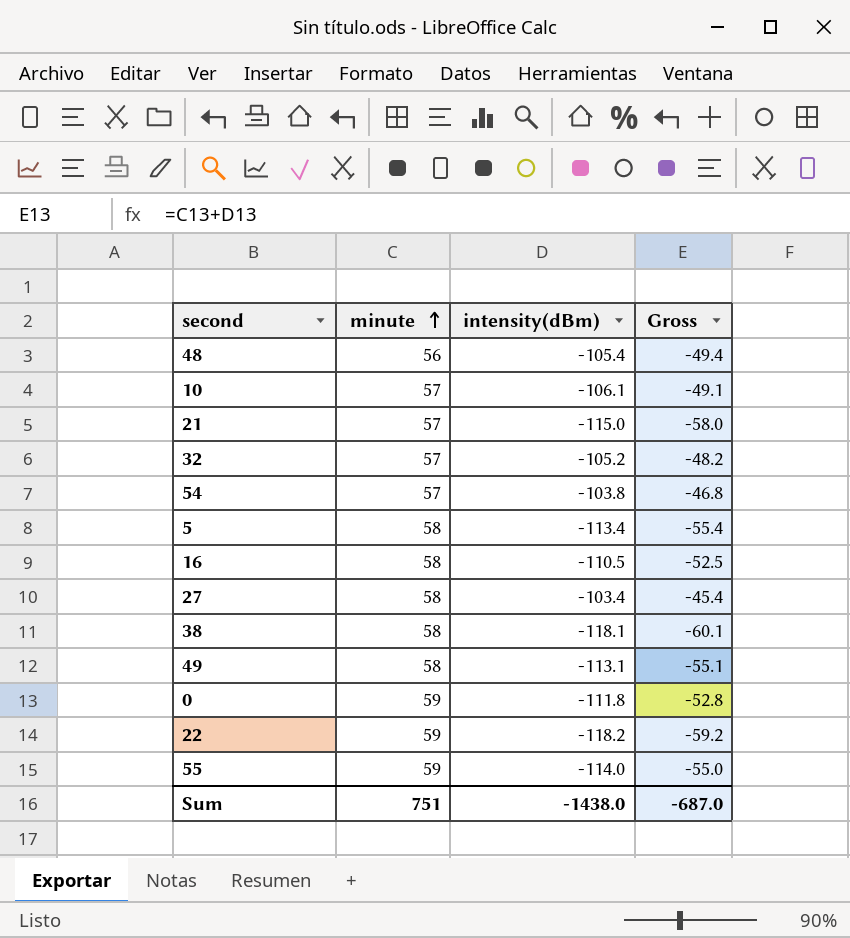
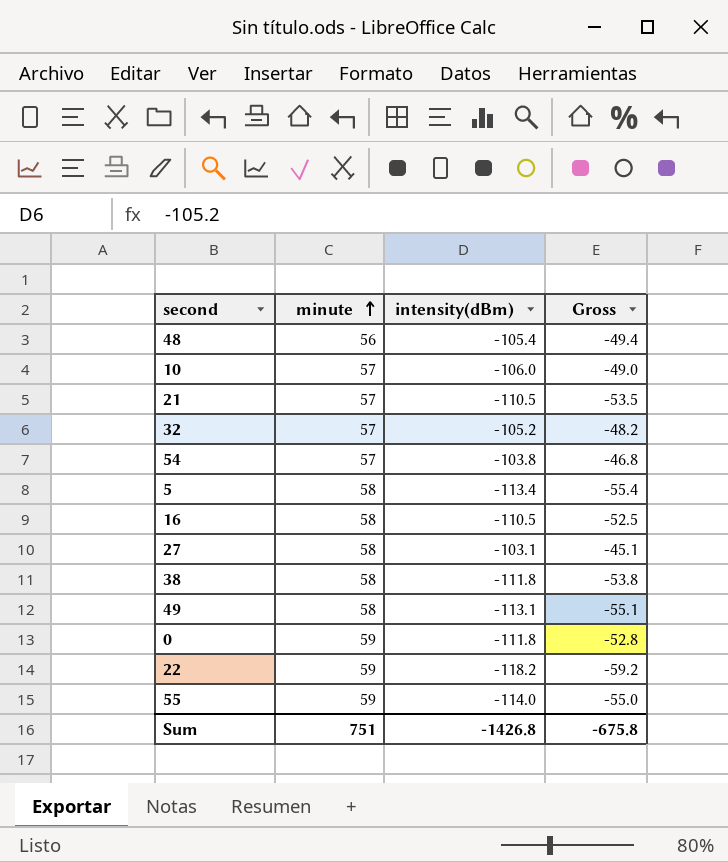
10 | intensity(dBm): -106.1 -> -106.0
10 | Gross: -49.1 -> -49.0
21 | intensity(dBm): -115.0 -> -110.5
21 | Gross: -58.0 -> -53.5
27 | intensity(dBm): -103.4 -> -103.1
27 | Gross: -45.4 -> -45.1
38 | intensity(dBm): -118.1 -> -111.8
38 | Gross: -60.1 -> -53.8
Sum | intensity(dBm): -1438.0 -> -1426.8
Sum | Gross: -687.0 -> -675.8

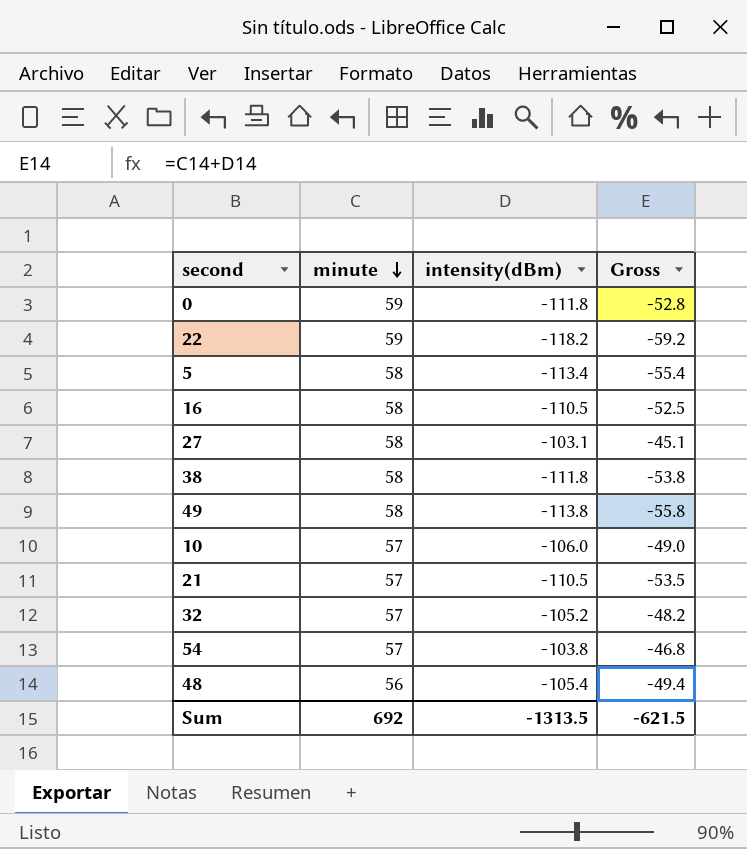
row order: minute ascending -> minute descending
row 55: 59 | -114.0 | -55.0 -> none
49 | intensity(dBm): -113.1 -> -113.8
49 | Gross: -55.1 -> -55.8
Sum | minute: 751 -> 692
Sum | intensity(dBm): -1426.8 -> -1313.5
Sum | Gross: -675.8 -> -621.5

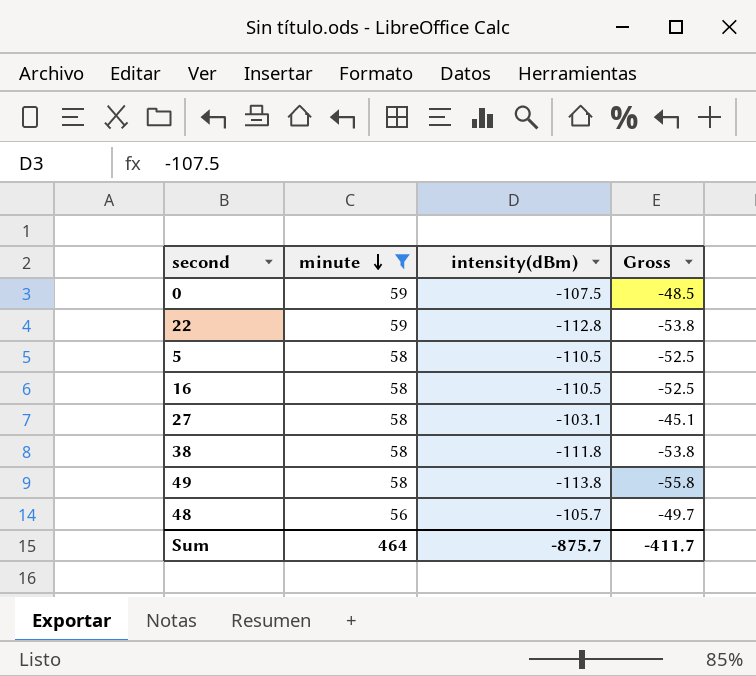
filter: none -> minute != 57
0 | intensity(dBm): -111.8 -> -107.5
0 | Gross: -52.8 -> -48.5
22 | intensity(dBm): -118.2 -> -112.8
22 | Gross: -59.2 -> -53.8
5 | intensity(dBm): -113.4 -> -110.5
5 | Gross: -55.4 -> -52.5
48 | intensity(dBm): -105.4 -> -105.7
48 | Gross: -49.4 -> -49.7
Sum | minute: 692 -> 464
Sum | intensity(dBm): -1313.5 -> -875.7
Sum | Gross: -621.5 -> -411.7

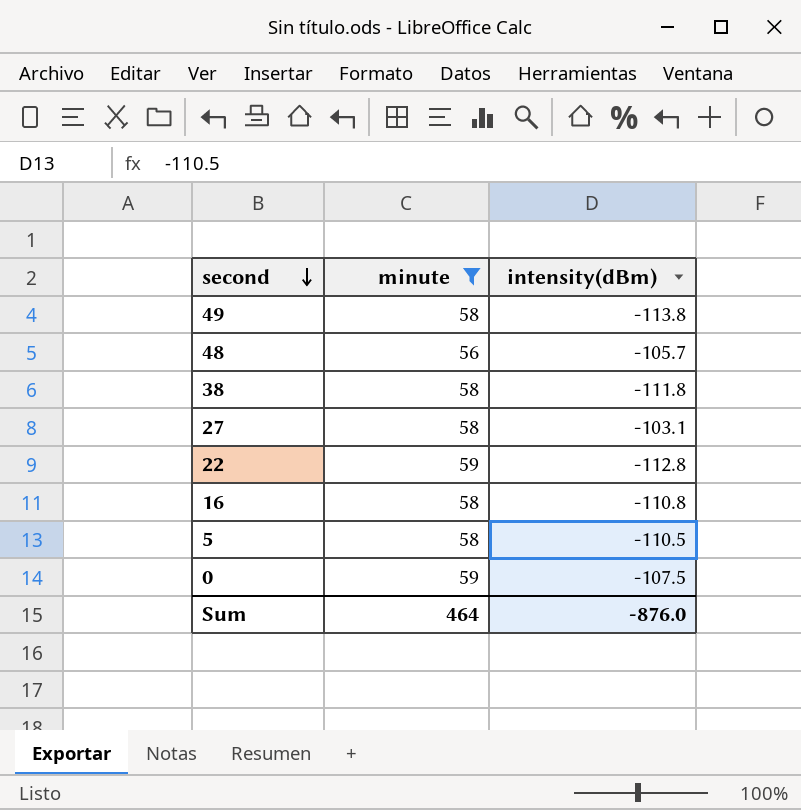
row order: minute descending -> second descending
column Gross | formula: [minute] + [intensity(dBm)] -> none
16 | intensity(dBm): -110.5 -> -110.8
Sum | intensity(dBm): -875.7 -> -876.0

